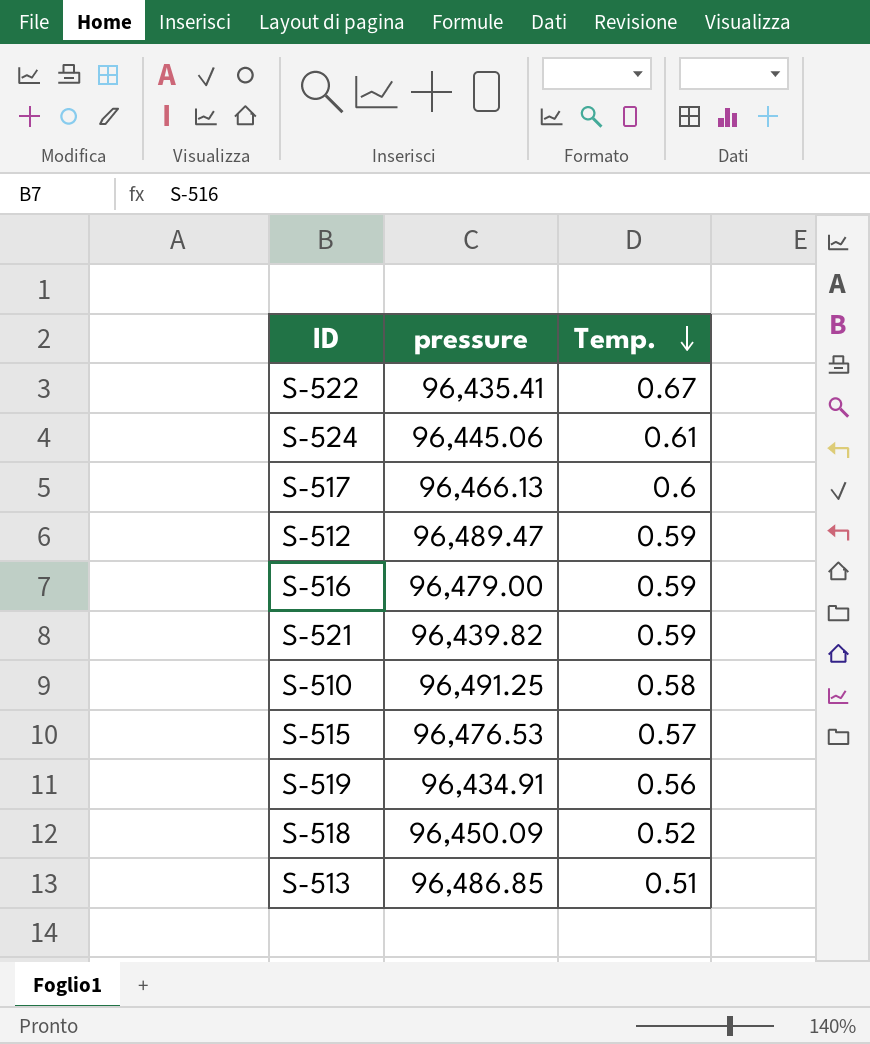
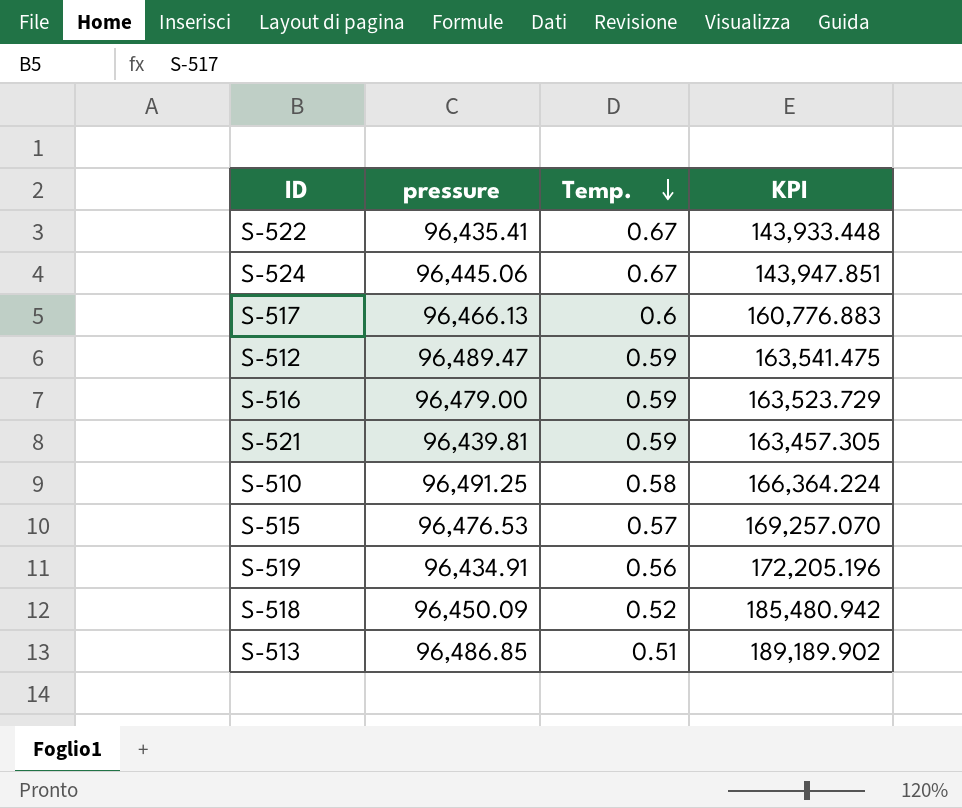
column KPI | formula: none -> [pressure] / [Temp.]
S-524 | Temp.: 0.61 -> 0.67
S-521 | pressure: 96,439.82 -> 96,439.81

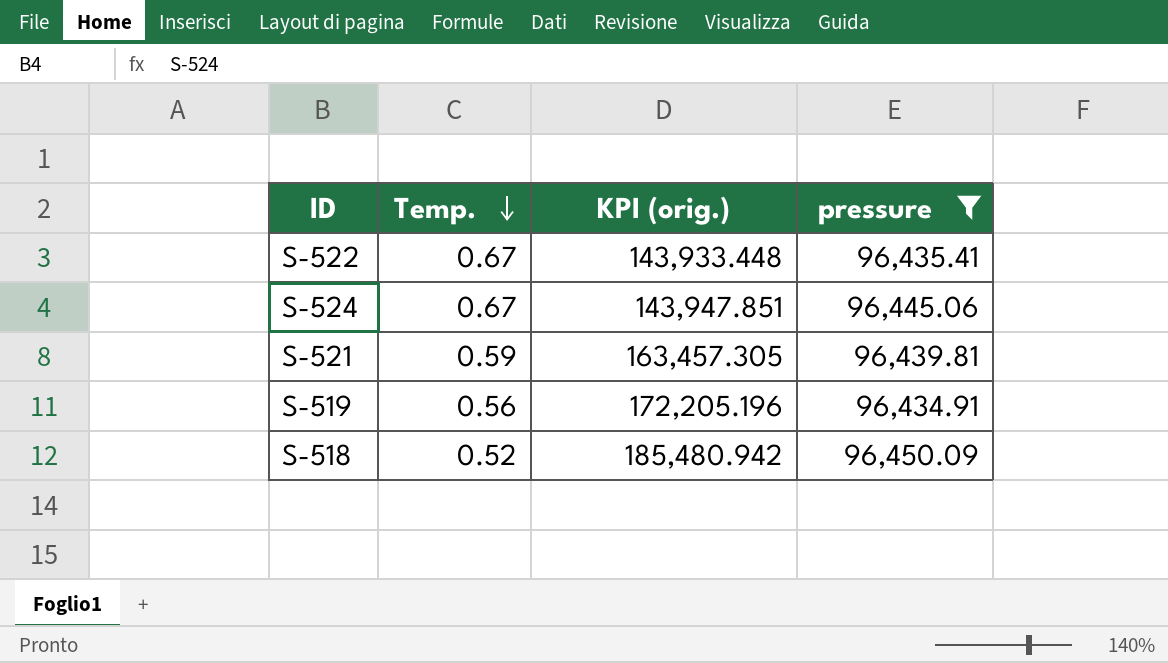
filter: none -> pressure <= 96,450.09
column name: KPI -> KPI (orig.)
column pressure | position: 2 -> 4

